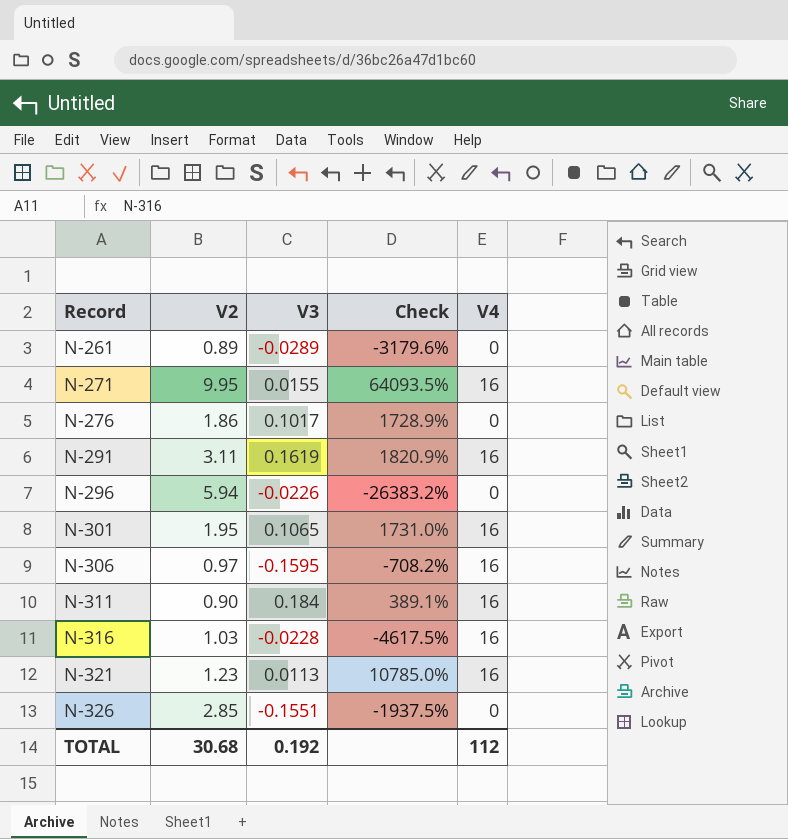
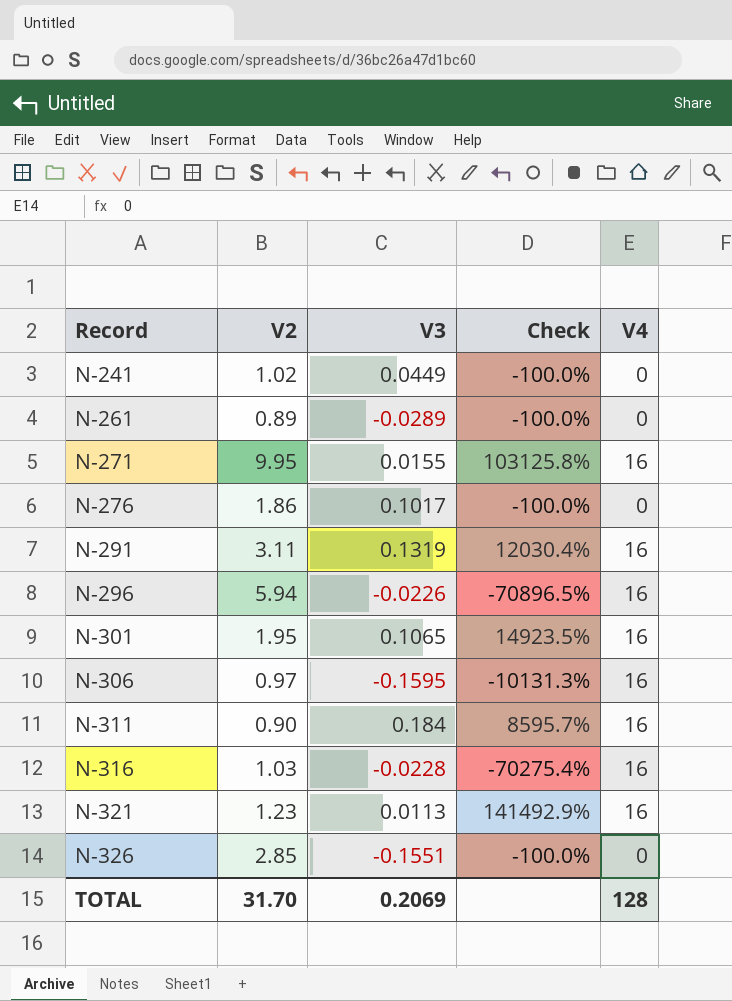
column Check | formula: ([V2] - [V3]) / [V3] -> ([V4] - [V3]) / [V3]
row N-241: none -> 1.02 | 0.0449 | -100.0% | 0
N-291 | V3: 0.1619 -> 0.1319
N-296 | V4: 0 -> 16
TOTAL | V2: 30.68 -> 31.70
TOTAL | V3: 0.192 -> 0.2069
TOTAL | V4: 112 -> 128

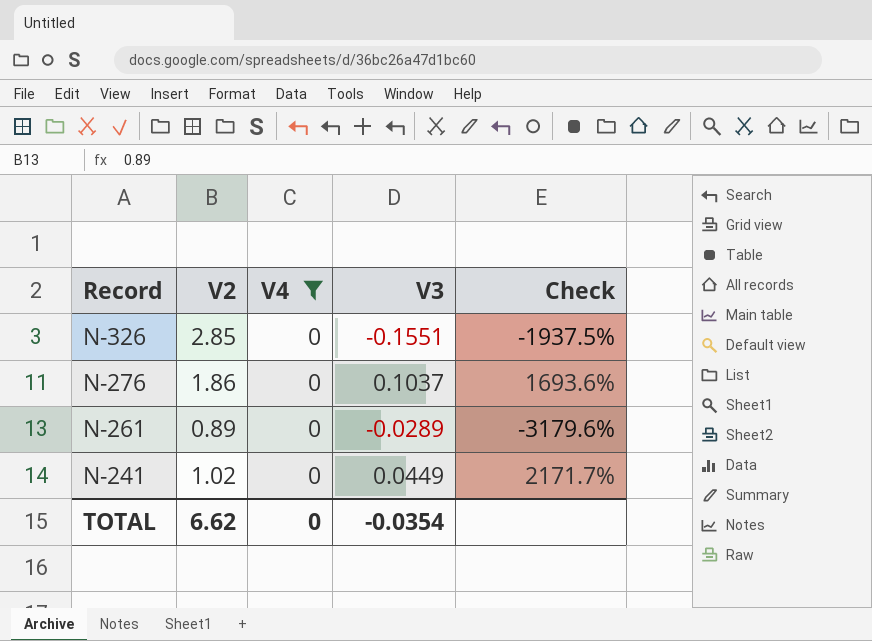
filter: none -> V4 = 0
row order: Record ascending -> Record descending
column V4 | position: 5 -> 3
column Check | formula: ([V4] - [V3]) / [V3] -> ([V2] - [V3]) / [V3]
N-276 | V3: 0.1017 -> 0.1037
TOTAL | V2: 31.70 -> 6.62
TOTAL | V4: 128 -> 0
TOTAL | V3: 0.2069 -> -0.0354

